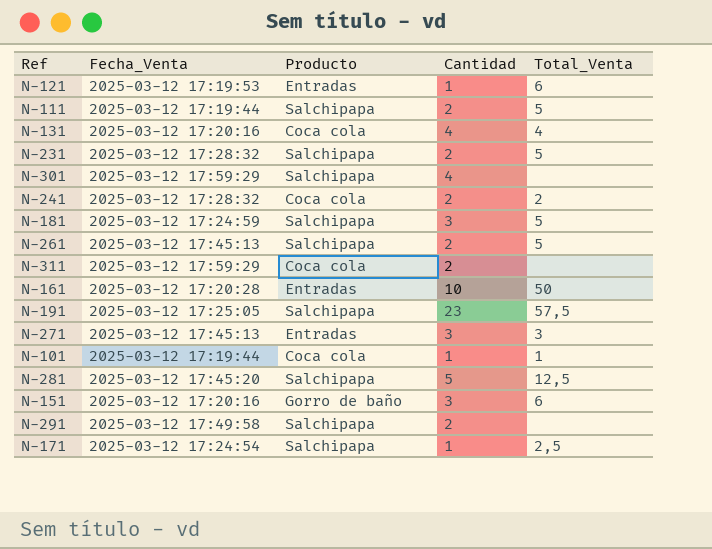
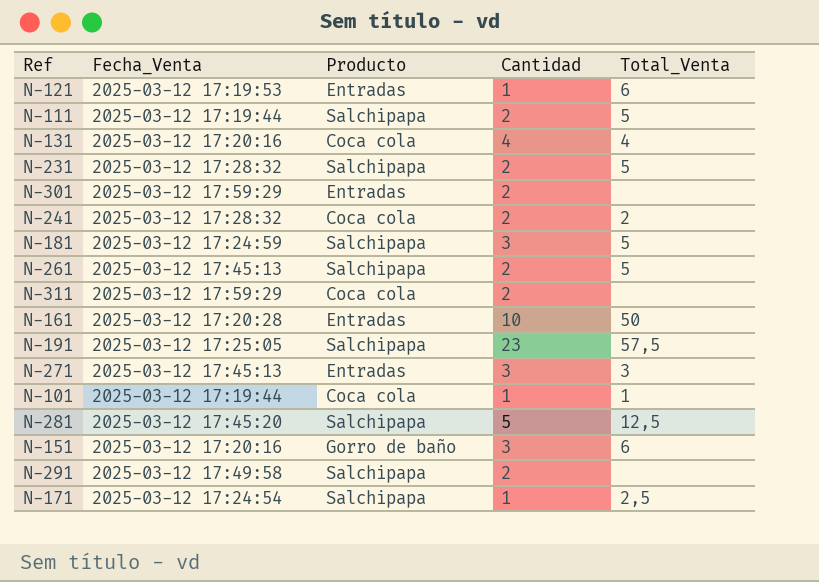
N-301 | Producto: Salchipapa -> Entradas
N-301 | Cantidad: 4 -> 2

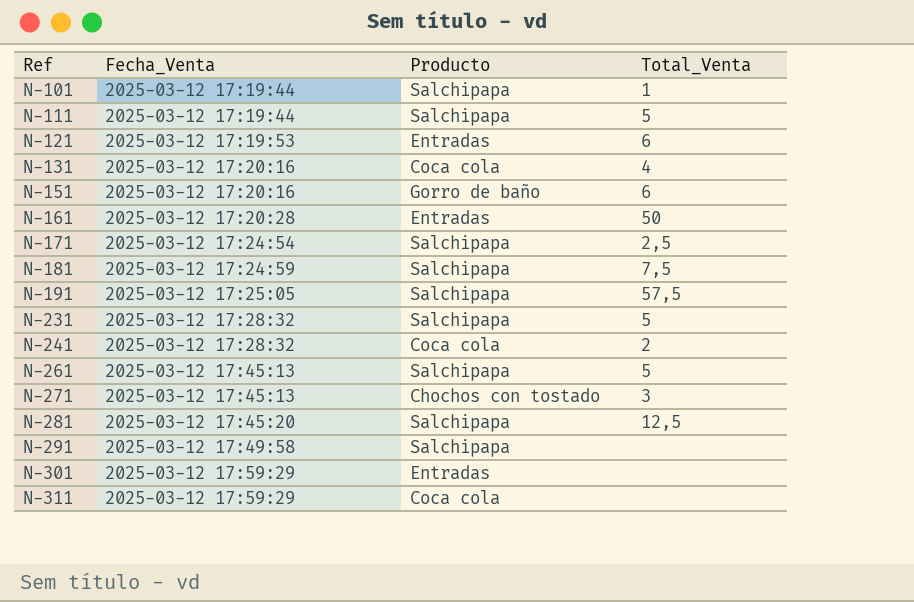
row order: none -> Ref ascending
column Cantidad | position: 4 -> none
N-101 | Producto: Coca cola -> Salchipapa
N-181 | Total_Venta: 5 -> 7,5
N-271 | Producto: Entradas -> Chochos con tostado

